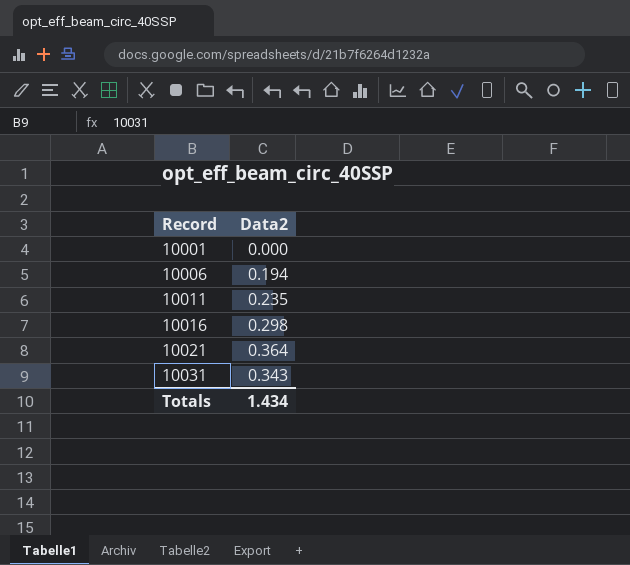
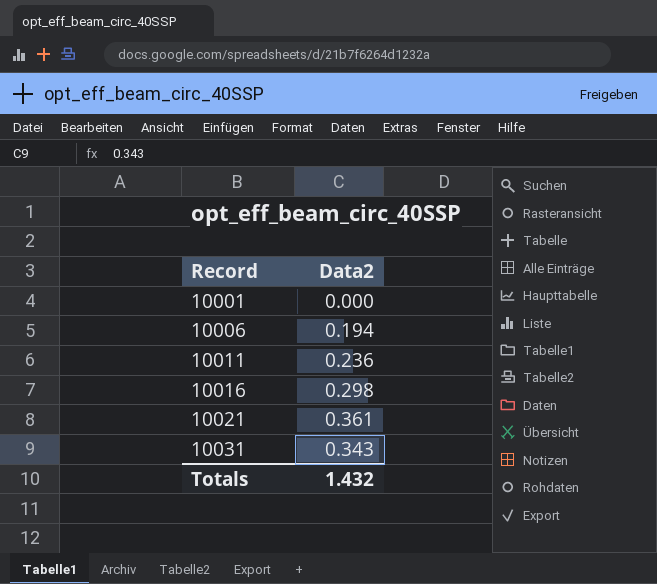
10011 | Data2: 0.235 -> 0.236
10021 | Data2: 0.364 -> 0.361
Totals | Data2: 1.434 -> 1.432

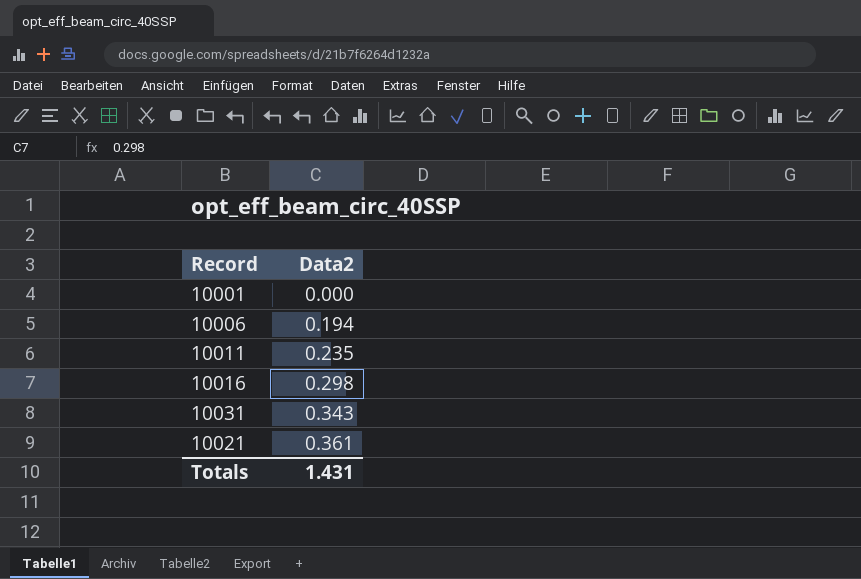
row order: Record ascending -> Data2 ascending
10011 | Data2: 0.236 -> 0.235
Totals | Data2: 1.432 -> 1.431

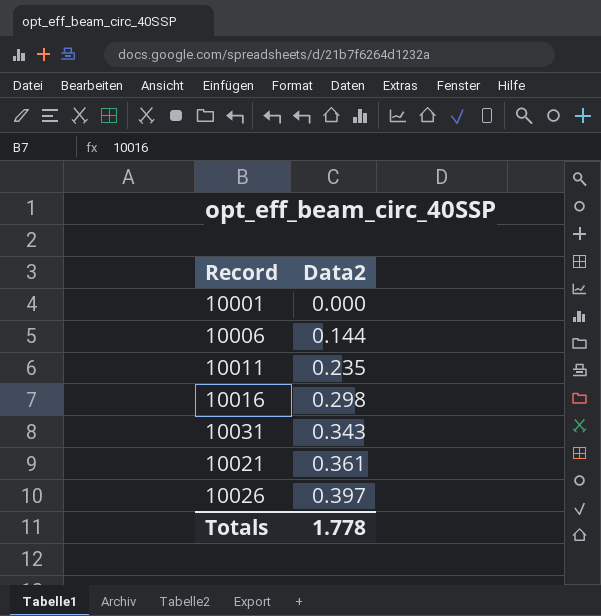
10006 | Data2: 0.194 -> 0.144
row 10026: none -> 0.397
Totals | Data2: 1.431 -> 1.778

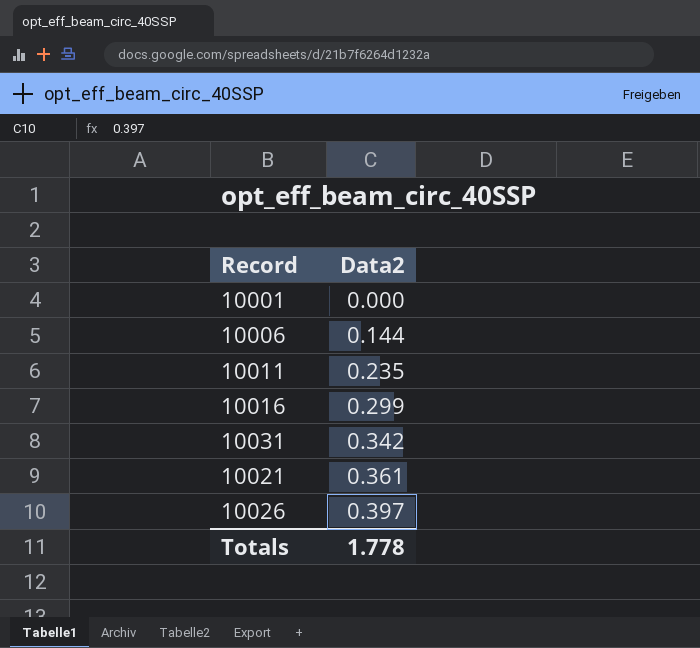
10016 | Data2: 0.298 -> 0.299
10031 | Data2: 0.343 -> 0.342

